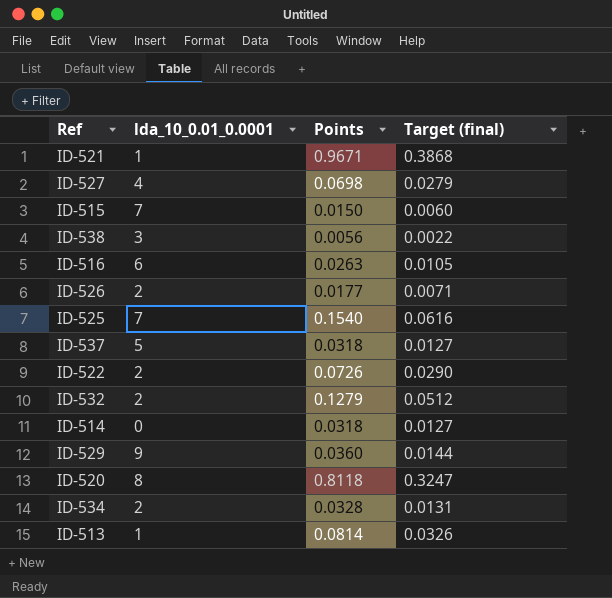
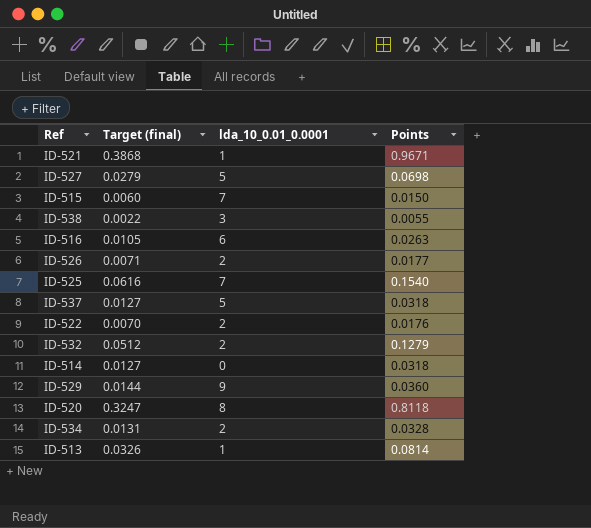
column Target (final) | position: 4 -> 2
ID-527 | lda_10_0.01_0.0001: 4 -> 5
ID-538 | Points: 0.0056 -> 0.0055
ID-522 | Target (final): 0.0290 -> 0.0070
ID-522 | Points: 0.0726 -> 0.0176

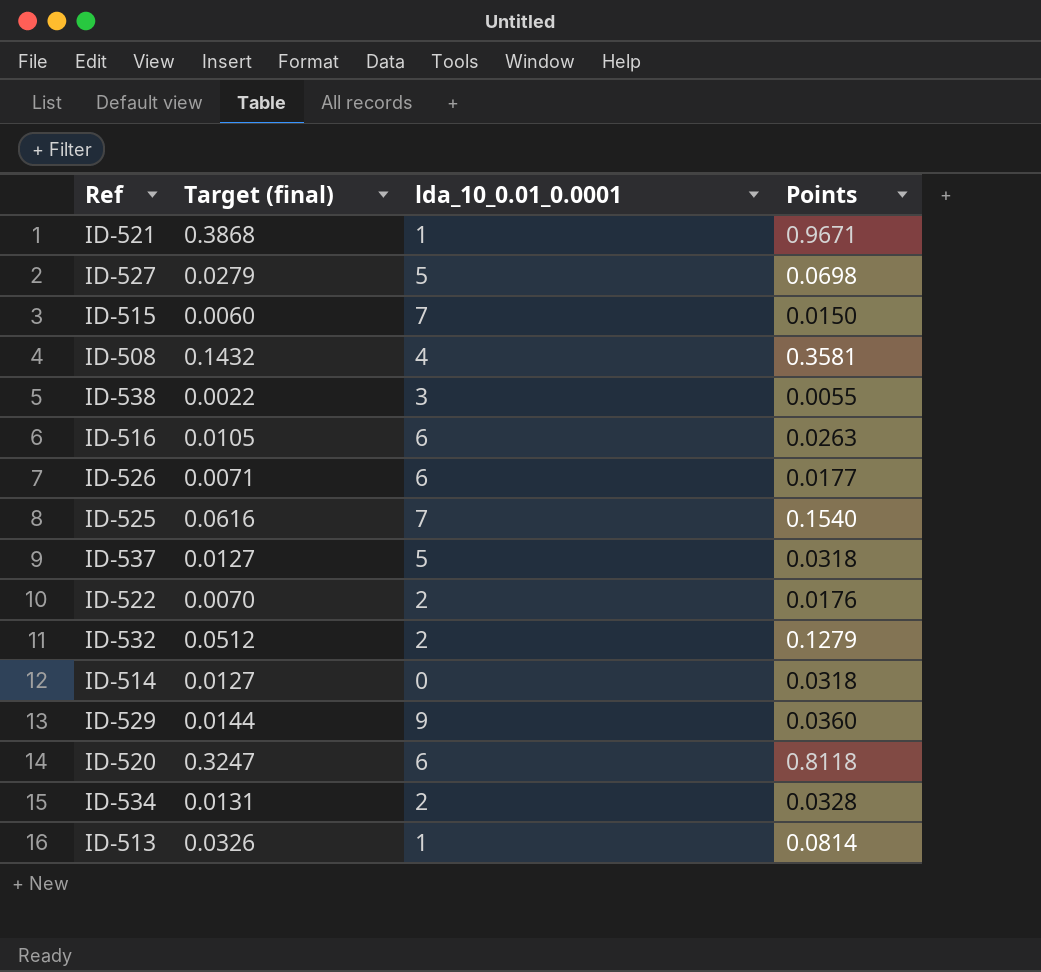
row ID-508: none -> 0.1432 | 4 | 0.3581
ID-526 | lda_10_0.01_0.0001: 2 -> 6
ID-520 | lda_10_0.01_0.0001: 8 -> 6

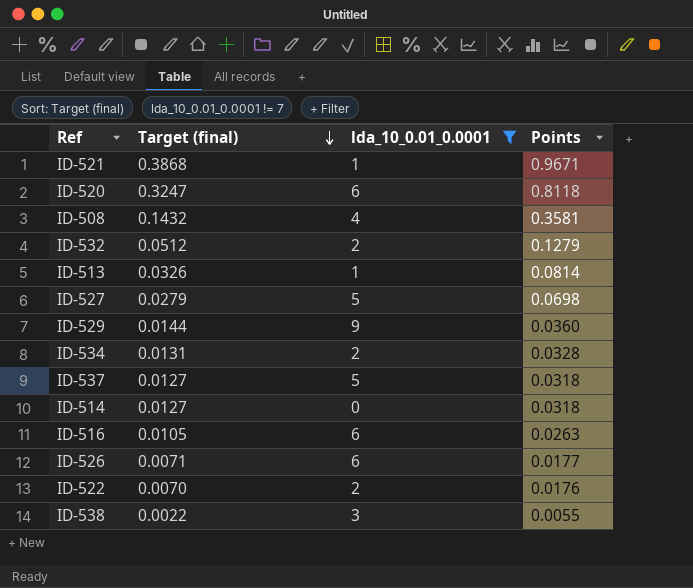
filter: none -> lda_10_0.01_0.0001 != 7
row order: none -> Target (final) descending

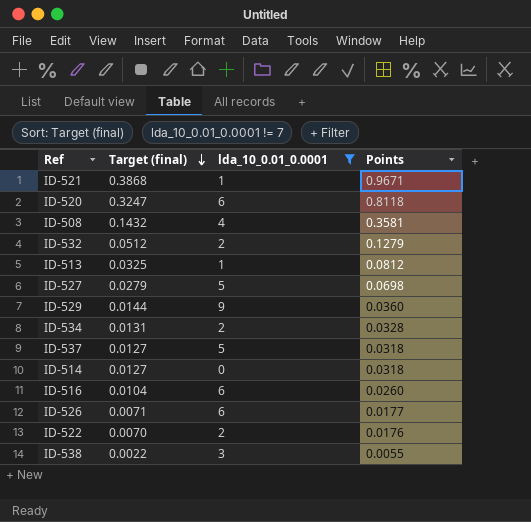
ID-513 | Target (final): 0.0326 -> 0.0325
ID-513 | Points: 0.0814 -> 0.0812
ID-516 | Target (final): 0.0105 -> 0.0104
ID-516 | Points: 0.0263 -> 0.0260

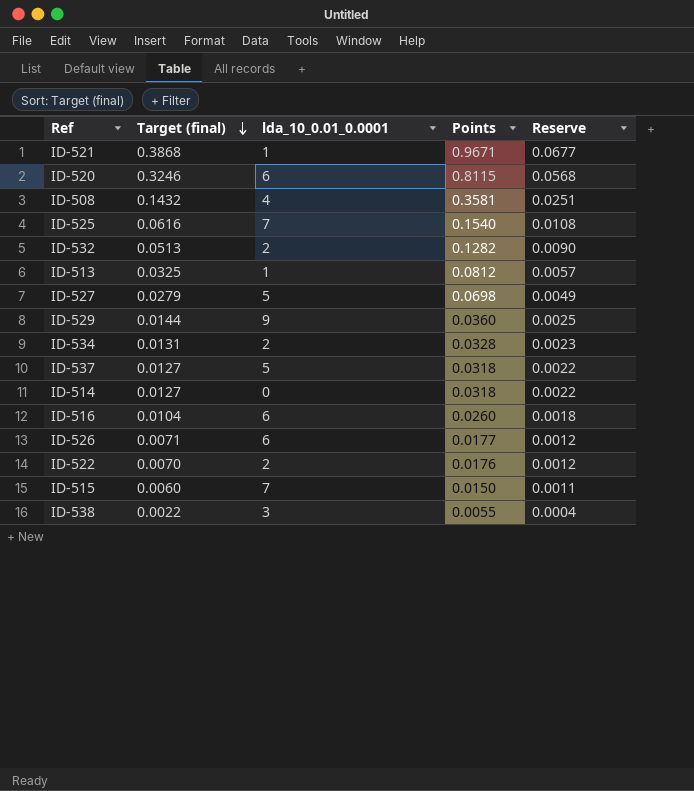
filter: lda_10_0.01_0.0001 != 7 -> none
column Reserve | formula: none -> [Points] * 0.07
ID-520 | Target (final): 0.3247 -> 0.3246
ID-520 | Points: 0.8118 -> 0.8115
ID-532 | Target (final): 0.0512 -> 0.0513
ID-532 | Points: 0.1279 -> 0.1282

